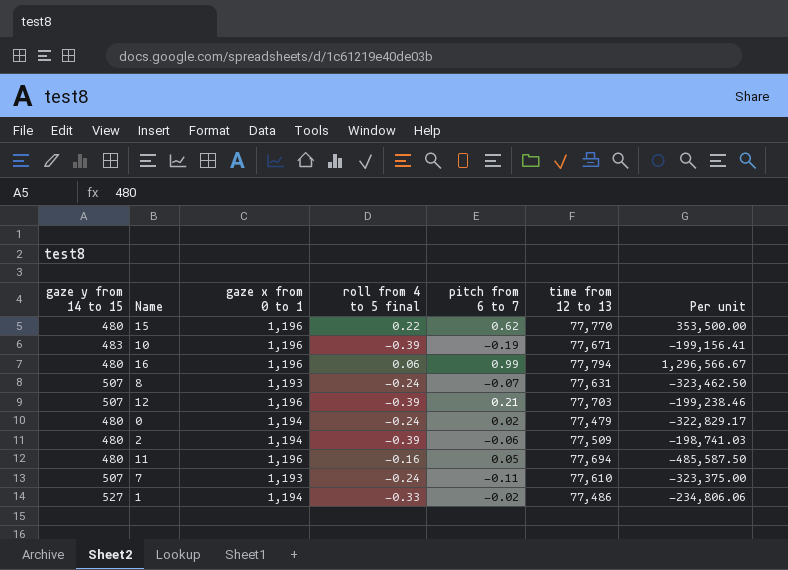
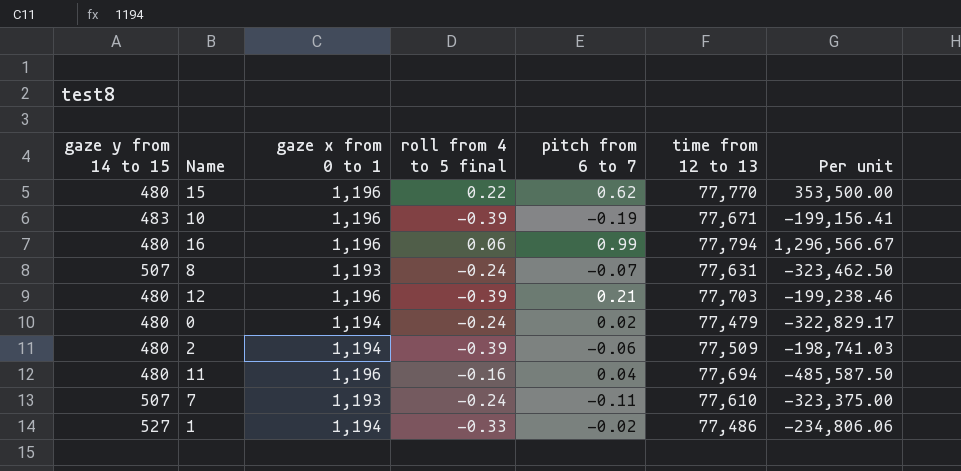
12 | gaze y from 14 to 15: 507 -> 480
11 | pitch from 6 to 7: 0.05 -> 0.04

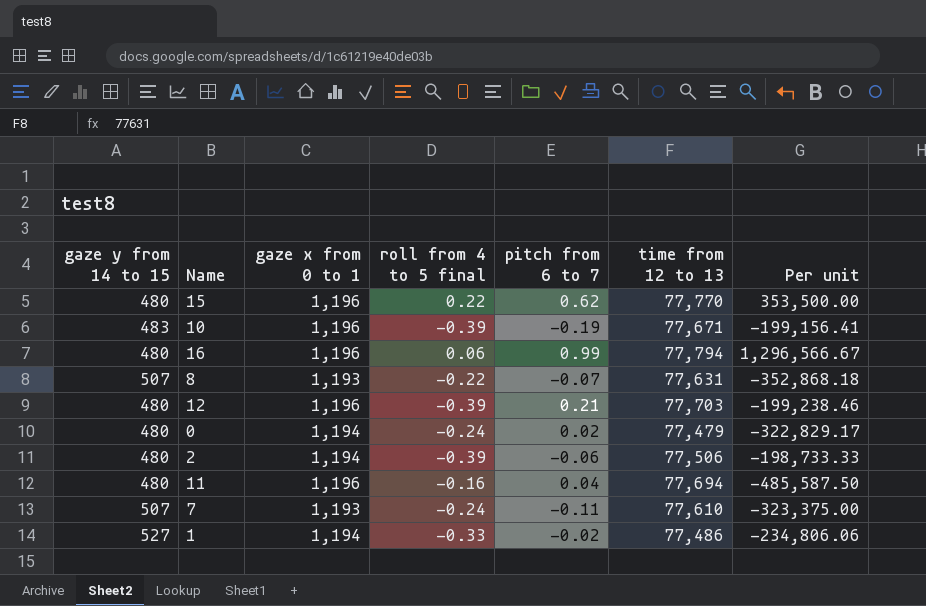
8 | roll from 4 to 5 final: -0.24 -> -0.22
8 | Per unit: -323,462.50 -> -352,868.18
2 | time from 12 to 13: 77,509 -> 77,506
2 | Per unit: -198,741.03 -> -198,733.33

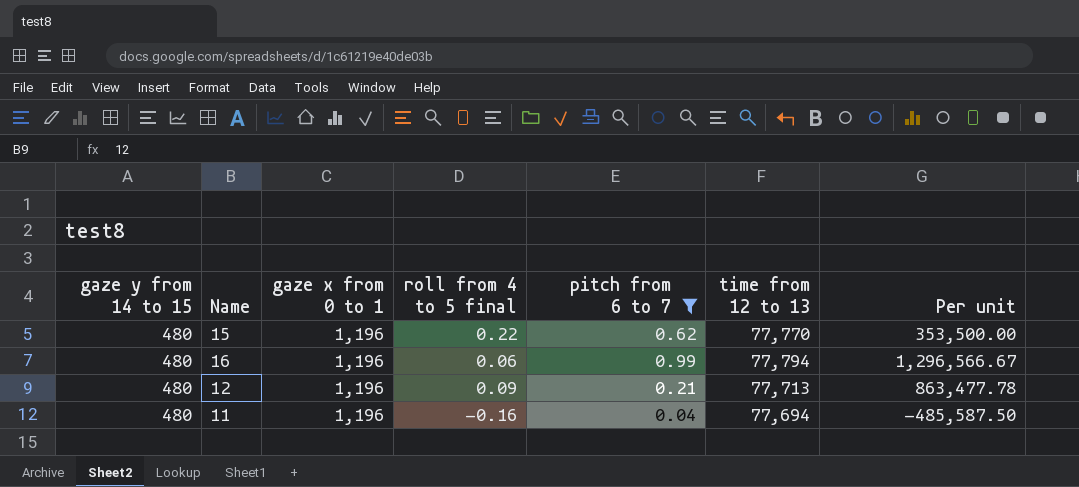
filter: none -> pitch from 6 to 7 >= 0.04
12 | roll from 4 to 5 final: -0.39 -> 0.09
12 | time from 12 to 13: 77,703 -> 77,713
12 | Per unit: -199,238.46 -> 863,477.78

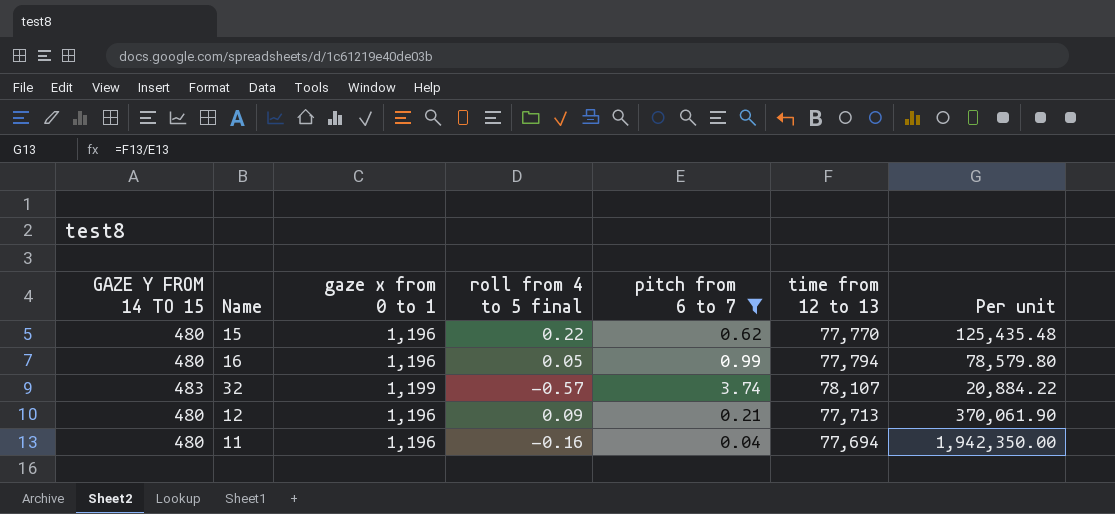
column name: gaze y from 14 to 15 -> GAZE Y FROM 14 TO 15
column Per unit | formula: [time from 12 to 13] / [roll from 4 to 5 final] -> [time from 12 to 13] / [pitch from 6 to 7]
16 | roll from 4 to 5 final: 0.06 -> 0.05
row 32: none -> 483 | 1,199 | -0.57 | 3.74 | 78,107 | 20,884.22

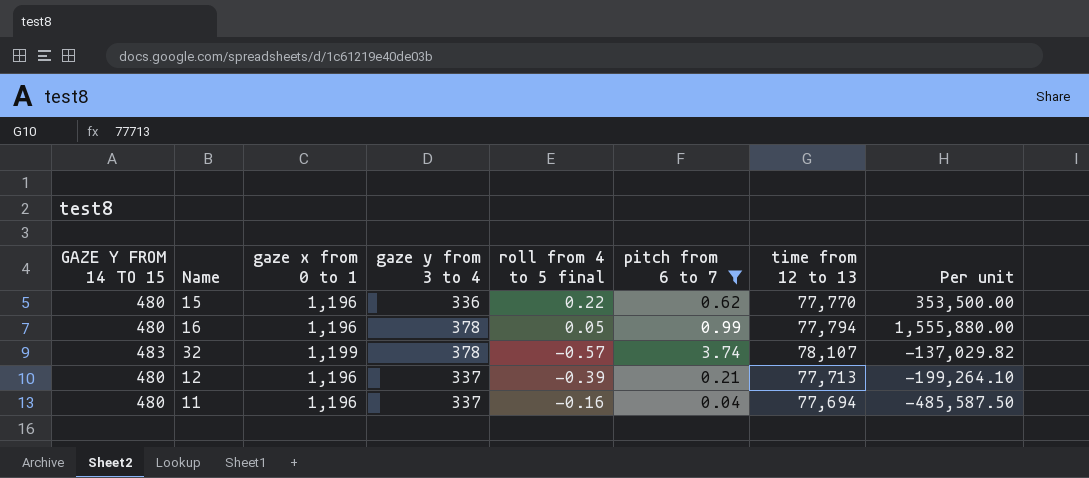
column gaze y from 3 to 4 | position: none -> 4
column Per unit | formula: [time from 12 to 13] / [pitch from 6 to 7] -> [time from 12 to 13] / [roll from 4 to 5 final]
12 | roll from 4 to 5 final: 0.09 -> -0.39

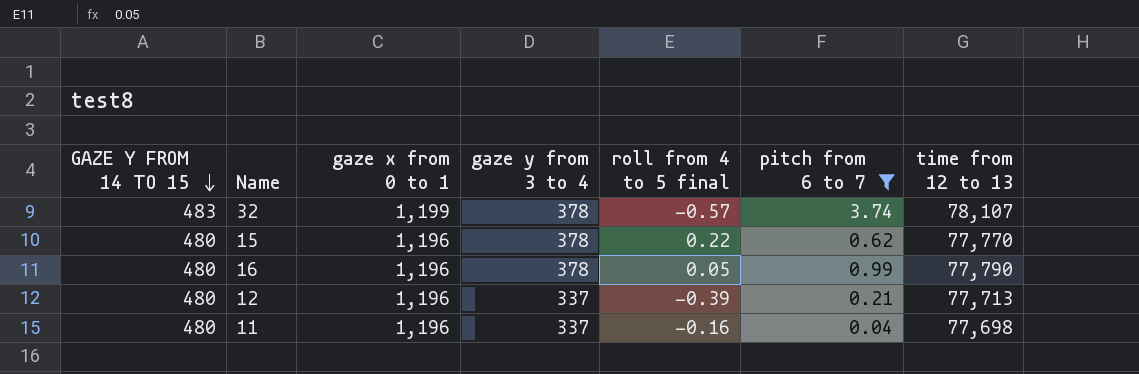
row order: none -> GAZE Y FROM 14 TO 15 descending
column Per unit | formula: [time from 12 to 13] / [roll from 4 to 5 final] -> none
15 | gaze y from 3 to 4: 336 -> 378
16 | time from 12 to 13: 77,794 -> 77,790
11 | time from 12 to 13: 77,694 -> 77,698

